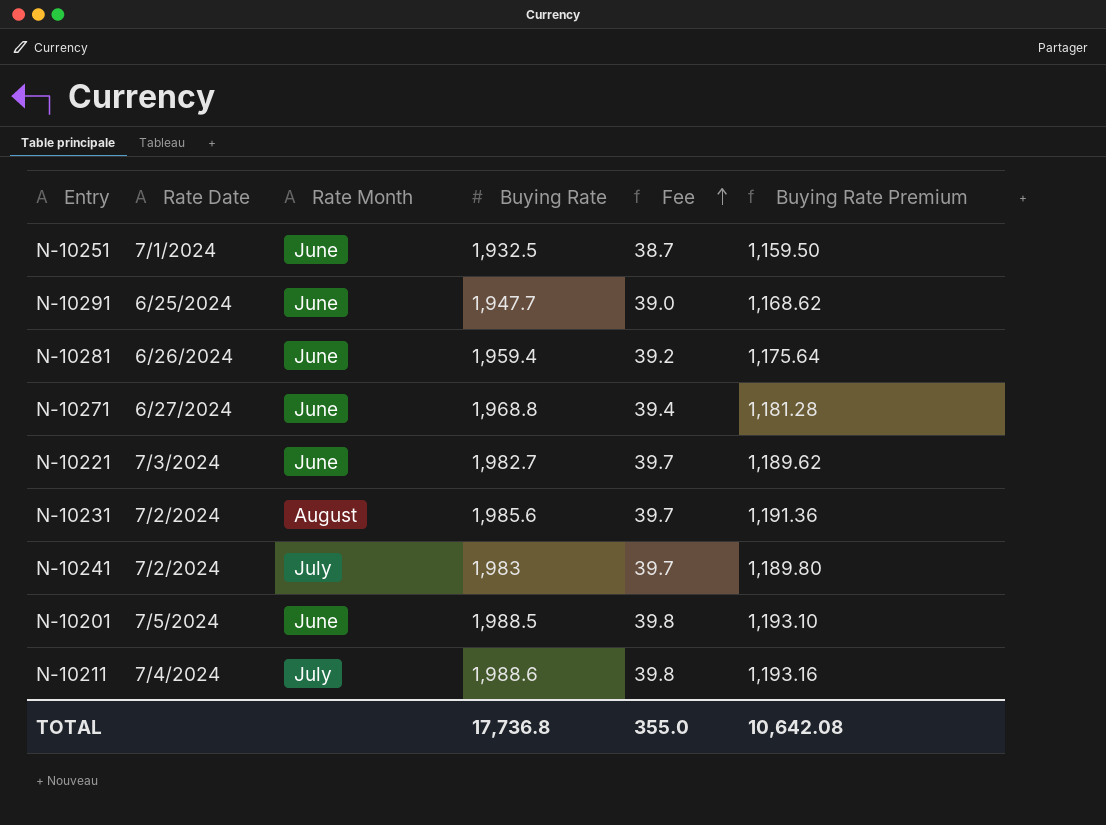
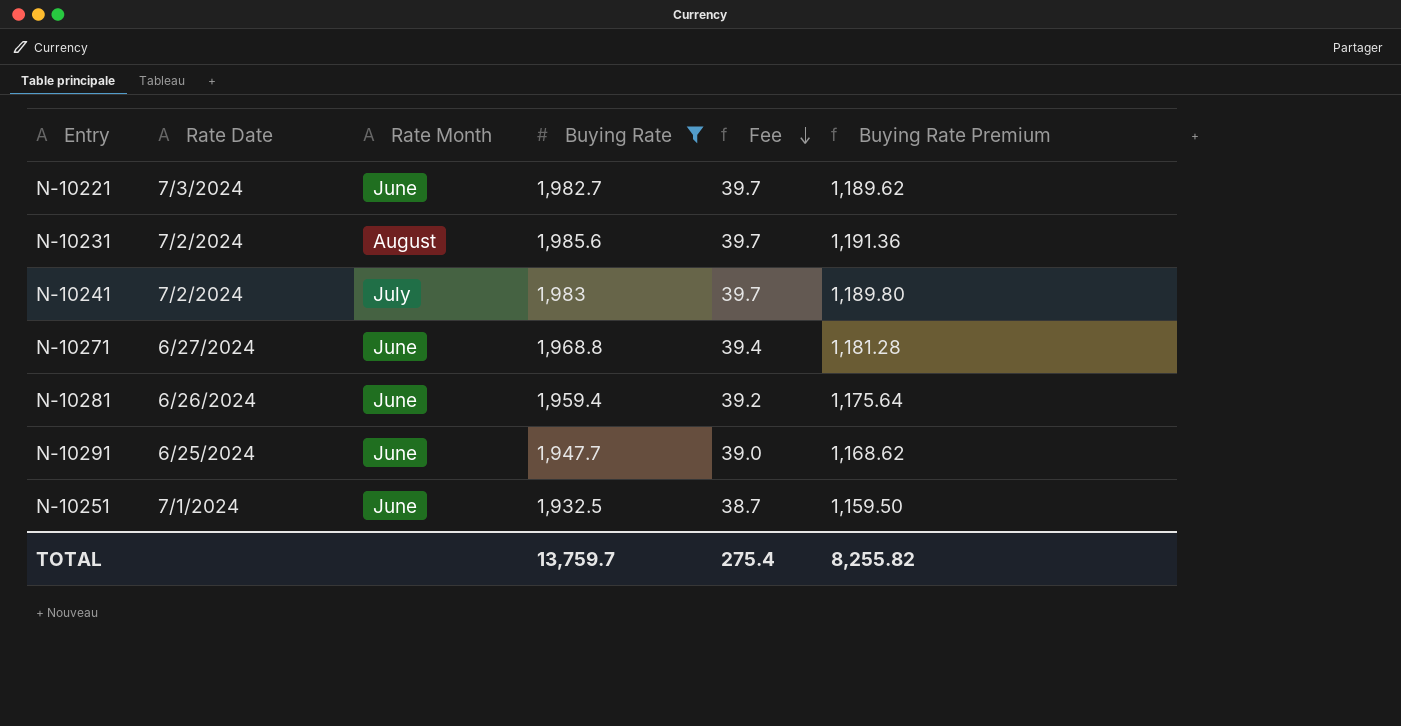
filter: none -> Buying Rate <= 1,985.6
row order: Fee ascending -> Fee descending
TOTAL | Buying Rate: 17,736.8 -> 13,759.7
TOTAL | Fee: 355.0 -> 275.4
TOTAL | Buying Rate Premium: 10,642.08 -> 8,255.82

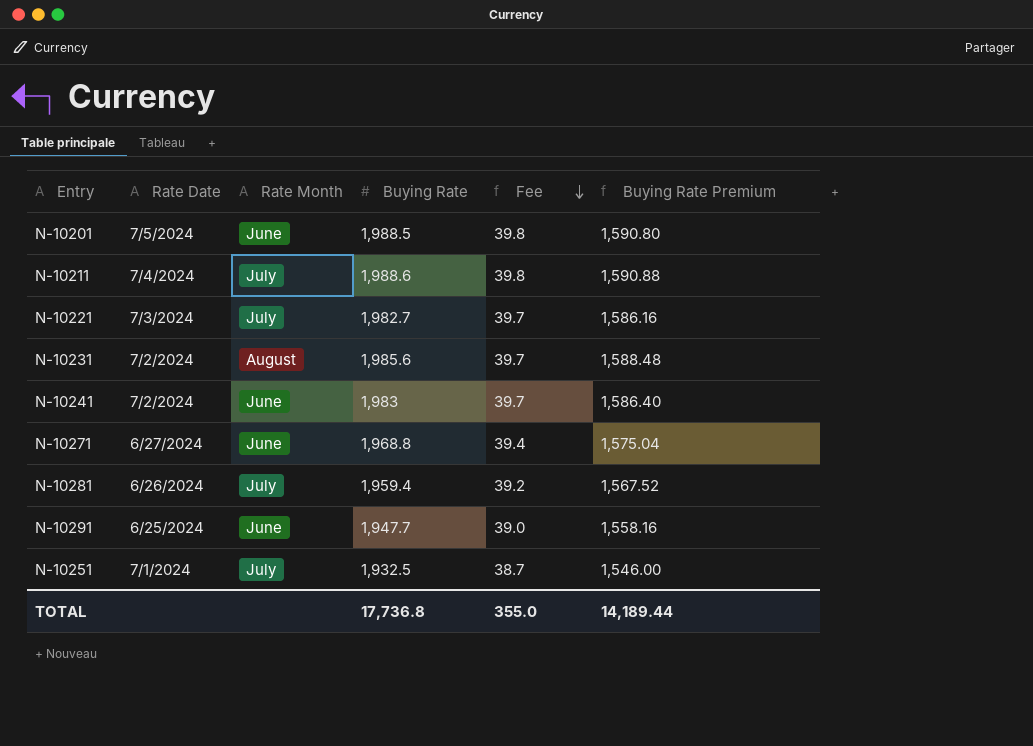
filter: Buying Rate <= 1,985.6 -> none
column Buying Rate Premium | formula: [Buying Rate] * 0.6 -> [Buying Rate] * 0.8
N-10221 | Rate Month: June -> July
N-10241 | Rate Month: July -> June
N-10281 | Rate Month: June -> July
N-10251 | Rate Month: June -> July
TOTAL | Buying Rate: 13,759.7 -> 17,736.8
TOTAL | Fee: 275.4 -> 355.0
TOTAL | Buying Rate Premium: 8,255.82 -> 14,189.44

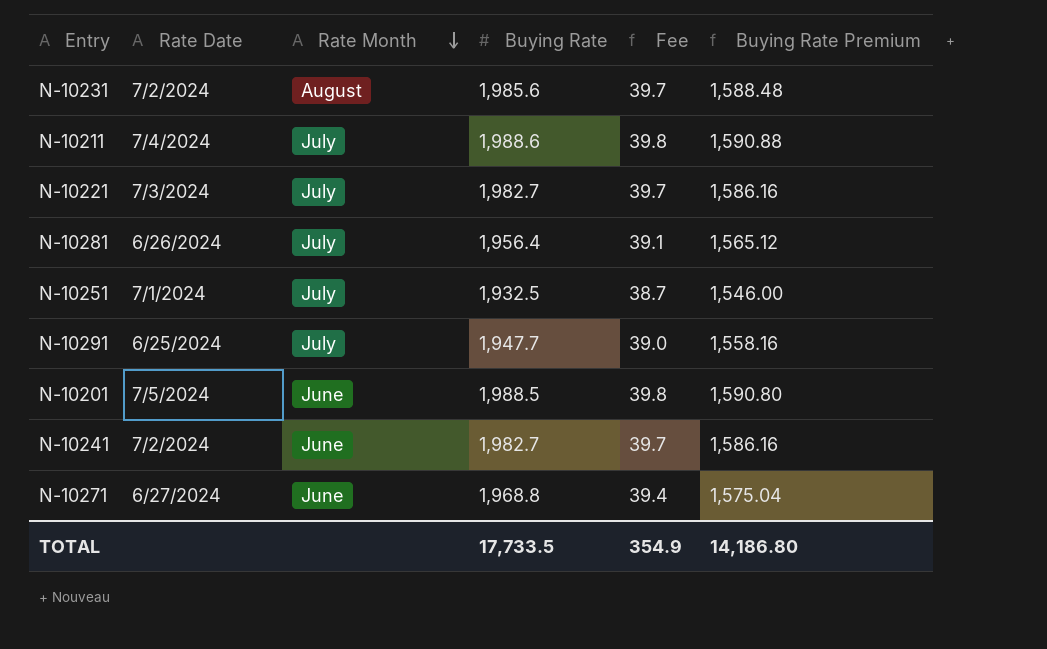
row order: Fee descending -> Rate Month descending
N-10281 | Buying Rate: 1,959.4 -> 1,956.4
N-10281 | Fee: 39.2 -> 39.1
N-10281 | Buying Rate Premium: 1,567.52 -> 1,565.12
N-10291 | Rate Month: June -> July
N-10241 | Buying Rate: 1,983 -> 1,982.7
N-10241 | Buying Rate Premium: 1,586.40 -> 1,586.16
TOTAL | Buying Rate: 17,736.8 -> 17,733.5
TOTAL | Fee: 355.0 -> 354.9
TOTAL | Buying Rate Premium: 14,189.44 -> 14,186.80

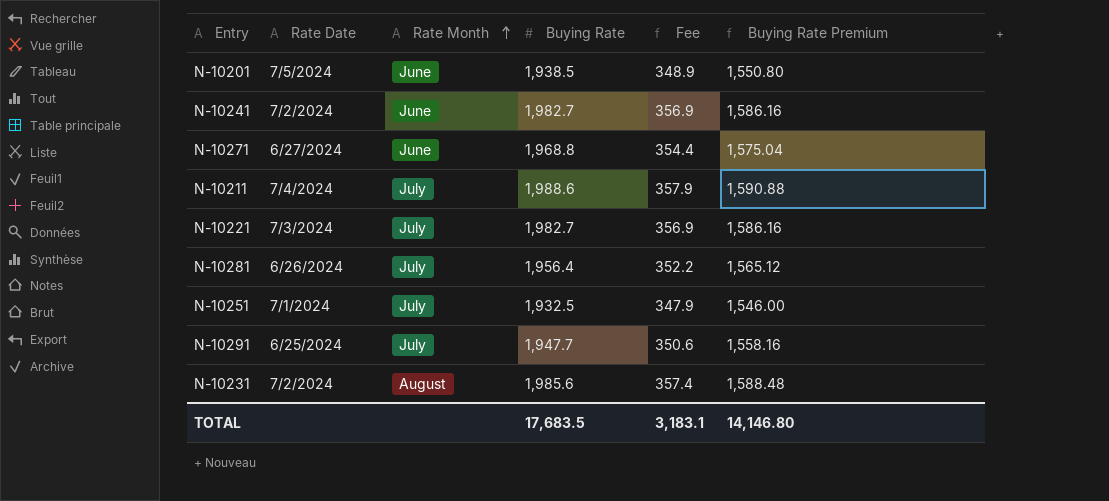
row order: Rate Month descending -> Rate Month ascending
column Fee | formula: [Buying Rate] * 0.02 -> [Buying Rate] * 0.18
N-10201 | Buying Rate: 1,988.5 -> 1,938.5
N-10201 | Buying Rate Premium: 1,590.80 -> 1,550.80
TOTAL | Buying Rate: 17,733.5 -> 17,683.5
TOTAL | Fee: 354.9 -> 3,183.1
TOTAL | Buying Rate Premium: 14,186.80 -> 14,146.80

